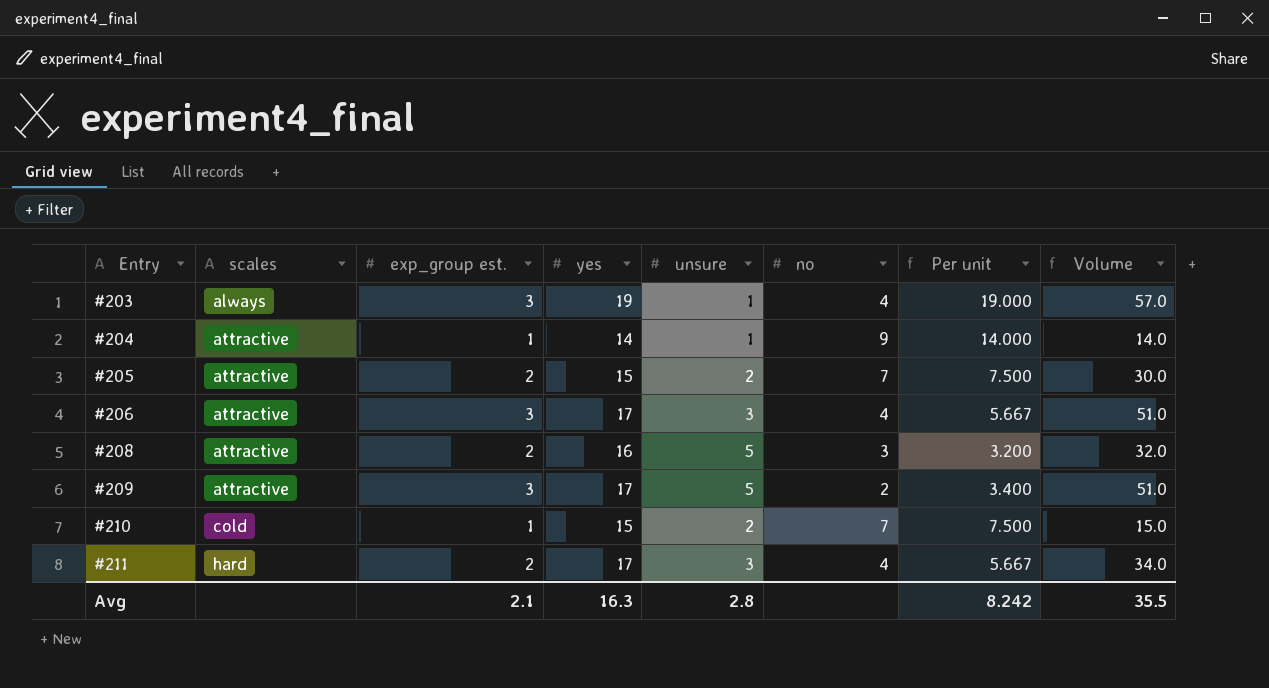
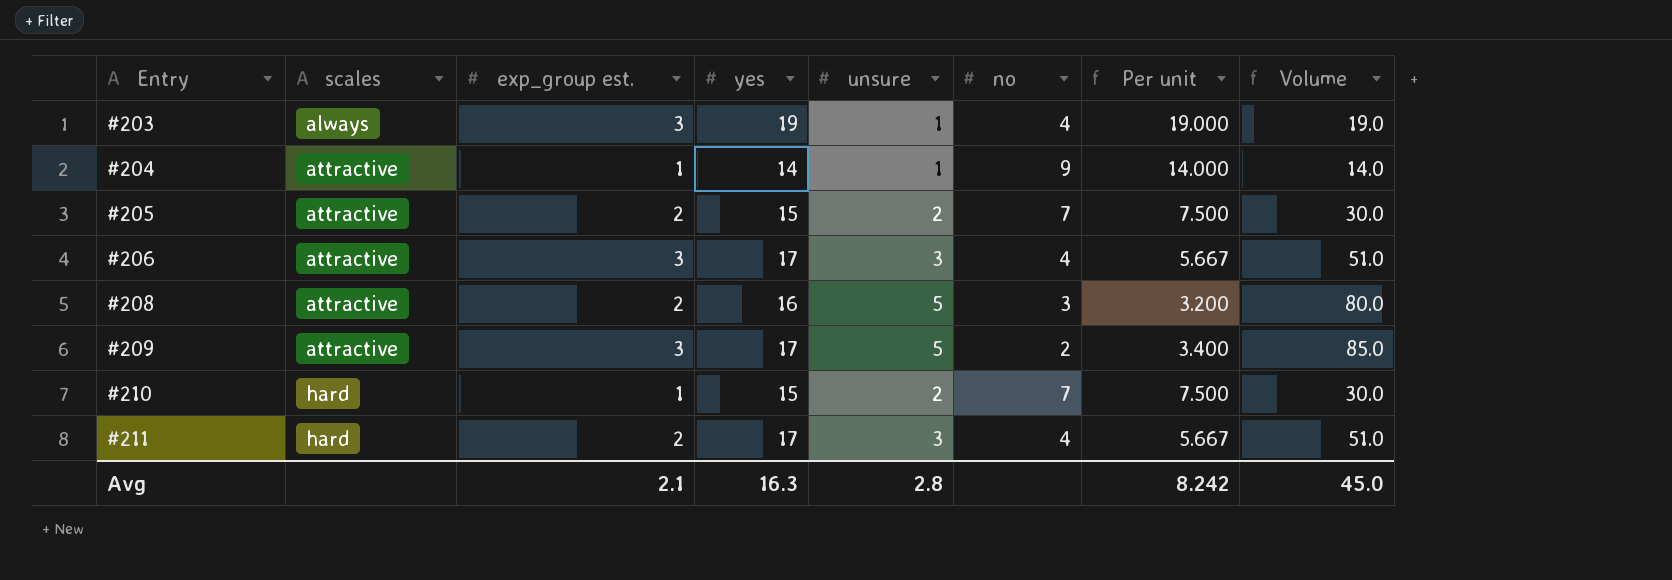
column Volume | formula: [exp_group est.] * [yes] -> [yes] * [unsure]
#210 | scales: cold -> hard
Avg | Volume: 35.5 -> 45.0

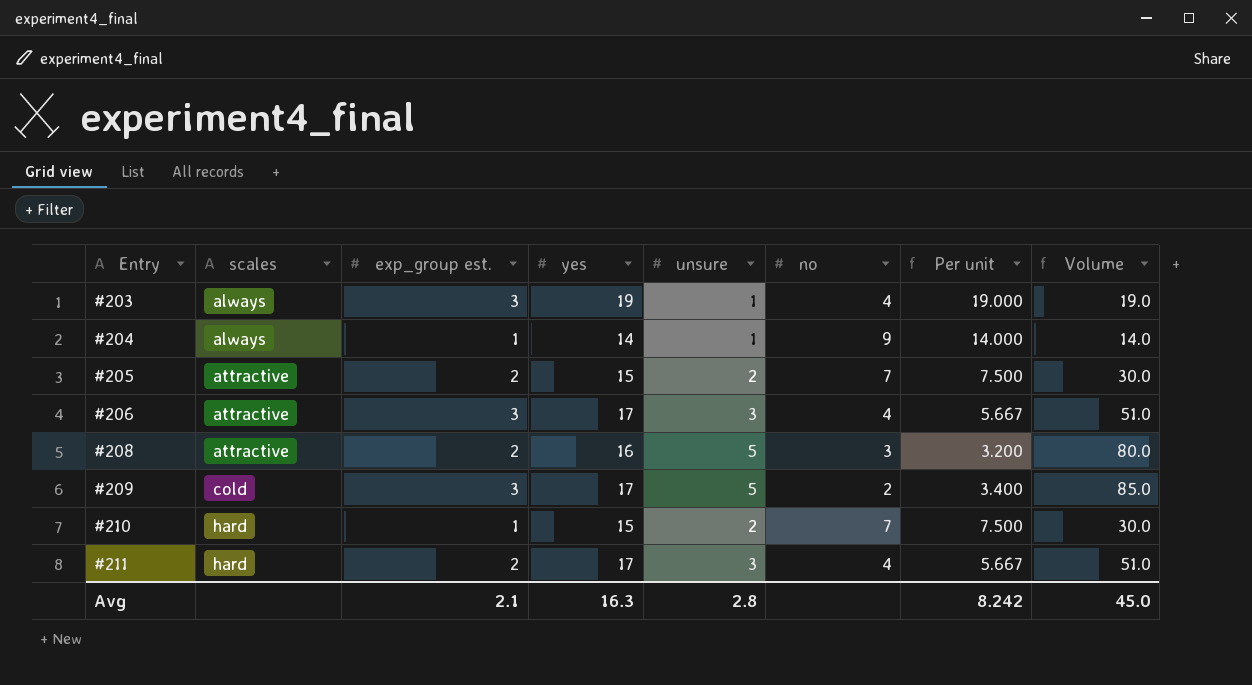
#204 | scales: attractive -> always
#209 | scales: attractive -> cold

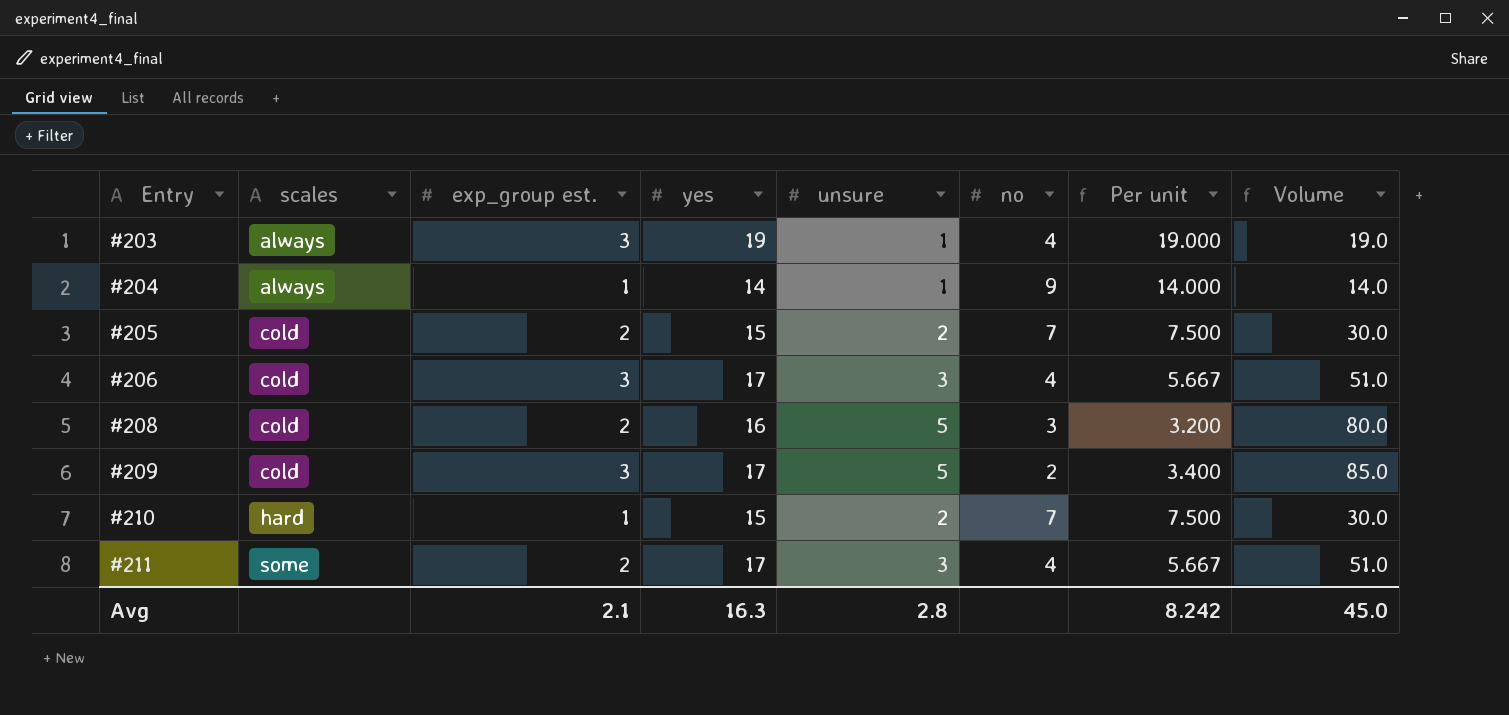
#205 | scales: attractive -> cold
#206 | scales: attractive -> cold
#208 | scales: attractive -> cold
#211 | scales: hard -> some

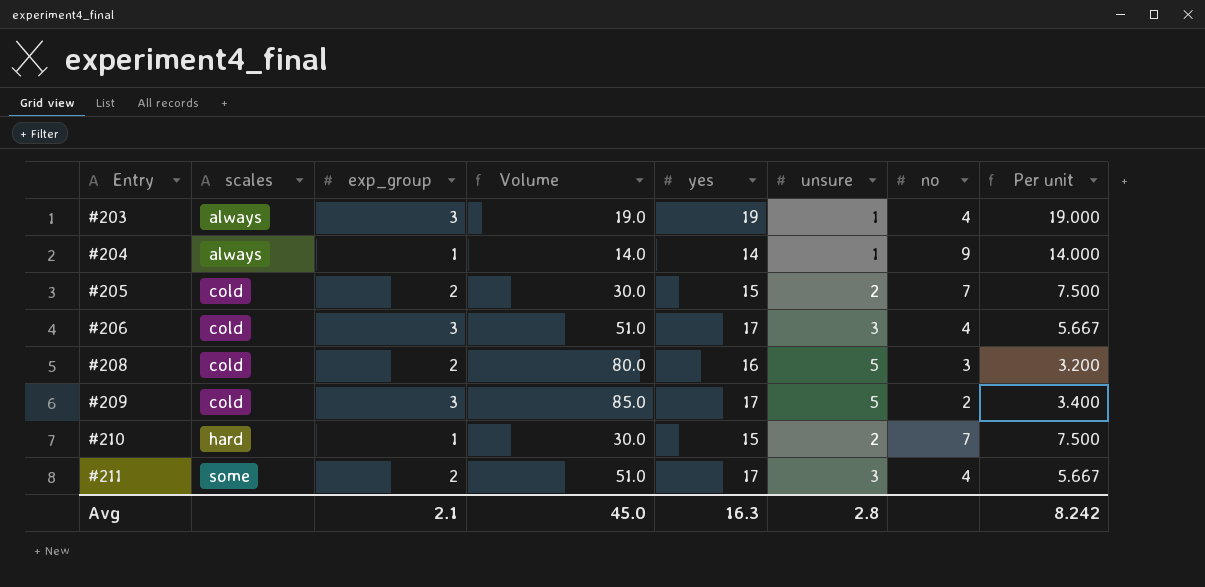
column name: exp_group est. -> exp_group
column Volume | position: 8 -> 4

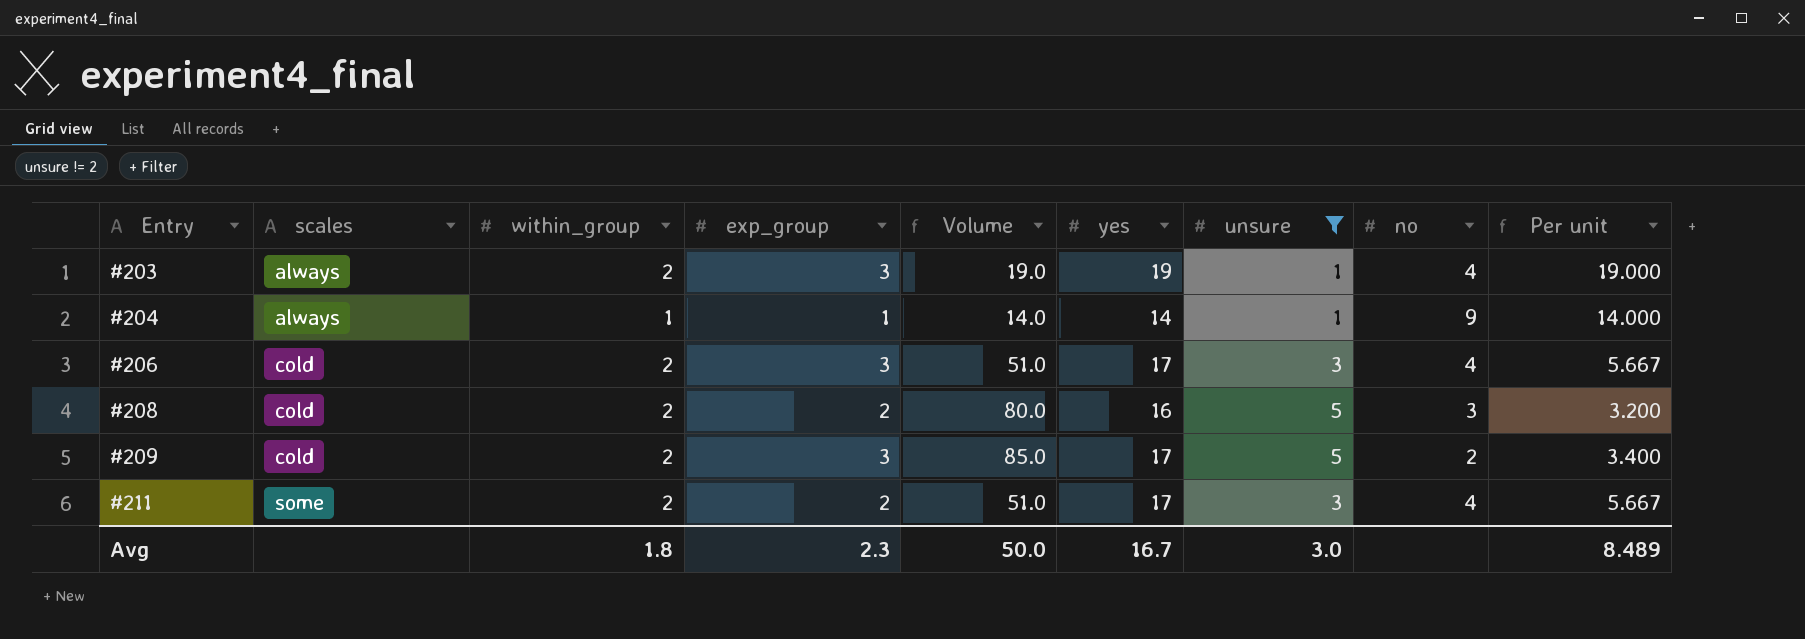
filter: none -> unsure != 2
column within_group | position: none -> 3
Avg | exp_group: 2.1 -> 2.3
Avg | Volume: 45.0 -> 50.0
Avg | yes: 16.3 -> 16.7
Avg | unsure: 2.8 -> 3.0
Avg | Per unit: 8.242 -> 8.489

